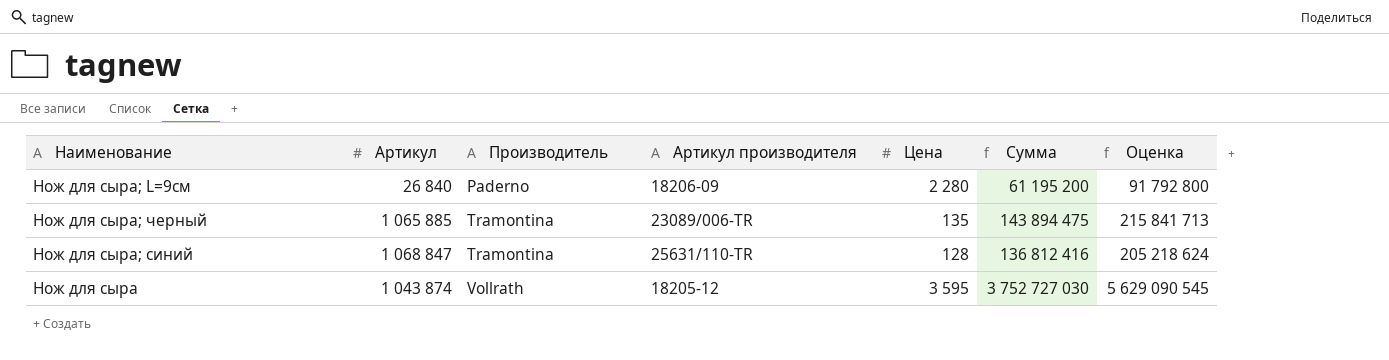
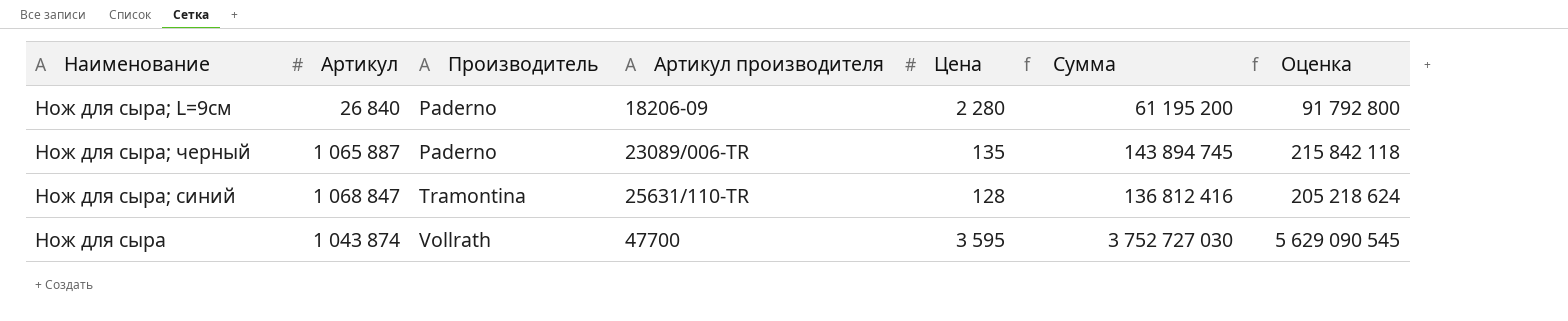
Нож для сыра; черный | Артикул: 1 065 885 -> 1 065 887
Нож для сыра; черный | Производитель: Tramontina -> Paderno
Нож для сыра; черный | Сумма: 143 894 475 -> 143 894 745
Нож для сыра; черный | Оценка: 215 841 713 -> 215 842 118
Нож для сыра | Артикул производителя: 18205-12 -> 47700

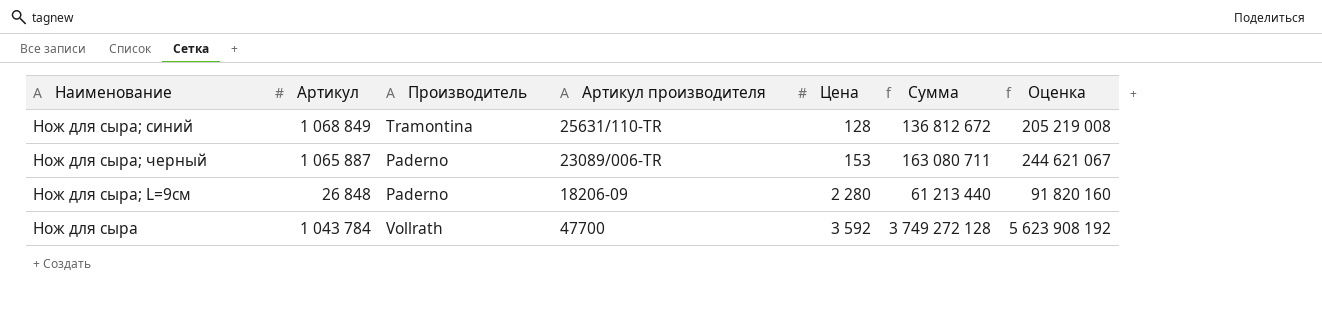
row order: Производитель ascending -> Цена ascending
Нож для сыра; синий | Артикул: 1 068 847 -> 1 068 849
Нож для сыра; синий | Сумма: 136 812 416 -> 136 812 672
Нож для сыра; синий | Оценка: 205 218 624 -> 205 219 008
Нож для сыра; черный | Цена: 135 -> 153
Нож для сыра; черный | Сумма: 143 894 745 -> 163 080 711
Нож для сыра; черный | Оценка: 215 842 118 -> 244 621 067
Нож для сыра; L=9см | Артикул: 26 840 -> 26 848
Нож для сыра; L=9см | Сумма: 61 195 200 -> 61 213 440
Нож для сыра; L=9см | Оценка: 91 792 800 -> 91 820 160
Нож для сыра | Артикул: 1 043 874 -> 1 043 784
Нож для сыра | Цена: 3 595 -> 3 592
Нож для сыра | Сумма: 3 752 727 030 -> 3 749 272 128
Нож для сыра | Оценка: 5 629 090 545 -> 5 623 908 192

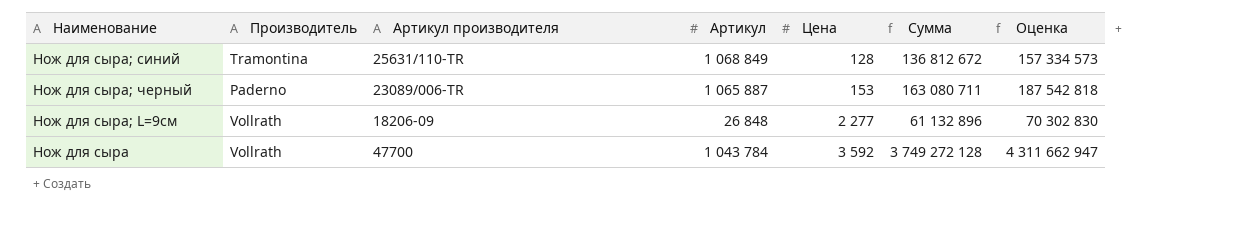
column Артикул | position: 2 -> 4
column Оценка | formula: [Сумма] * 1,5 -> [Сумма] * 1,15
Нож для сыра; L=9см | Производитель: Paderno -> Vollrath
Нож для сыра; L=9см | Цена: 2 280 -> 2 277
Нож для сыра; L=9см | Сумма: 61 213 440 -> 61 132 896

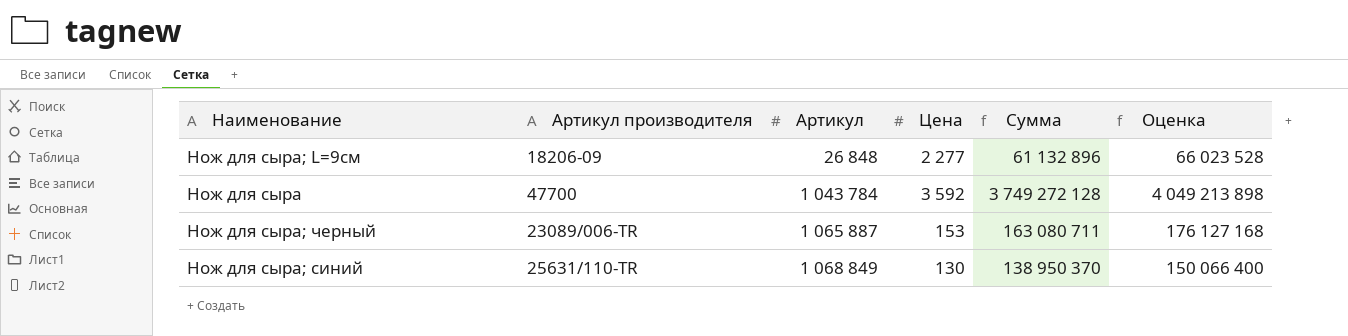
row order: Цена ascending -> Артикул ascending
column Производитель | position: 2 -> none
column Оценка | formula: [Сумма] * 1,15 -> [Сумма] * 1,08
Нож для сыра; синий | Цена: 128 -> 130
Нож для сыра; синий | Сумма: 136 812 672 -> 138 950 370

